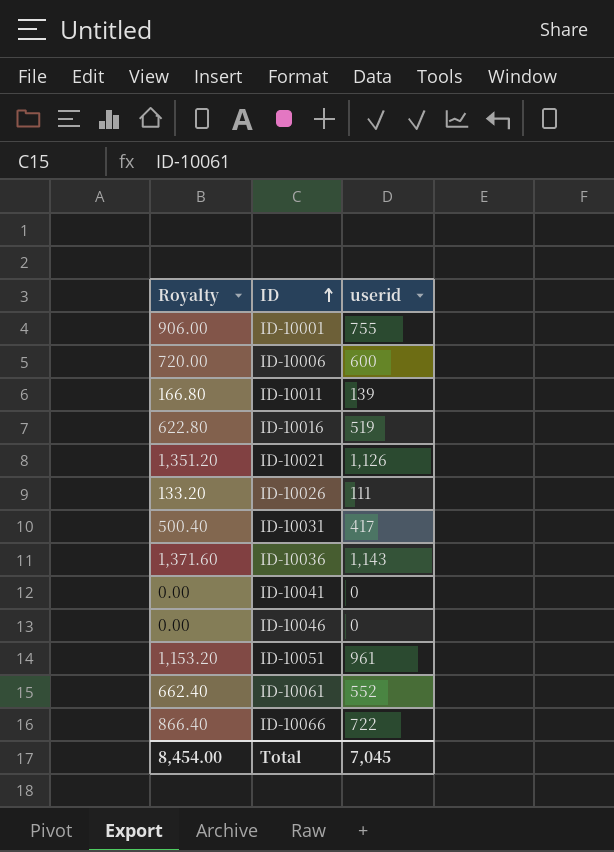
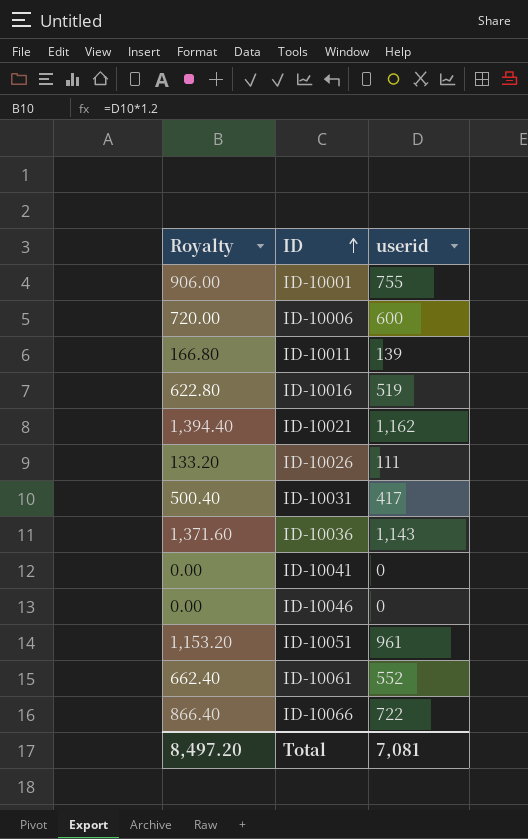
ID-10021 | Royalty: 1,351.20 -> 1,394.40
ID-10021 | userid: 1,126 -> 1,162
Total | Royalty: 8,454.00 -> 8,497.20
Total | userid: 7,045 -> 7,081

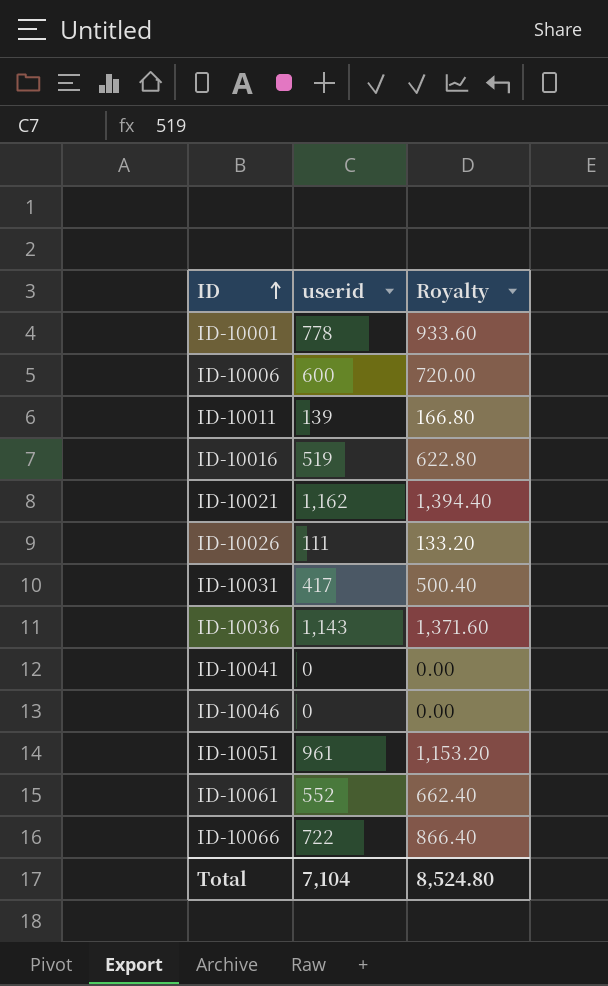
column Royalty | position: 1 -> 3
ID-10001 | userid: 755 -> 778
ID-10001 | Royalty: 906.00 -> 933.60
Total | userid: 7,081 -> 7,104
Total | Royalty: 8,497.20 -> 8,524.80

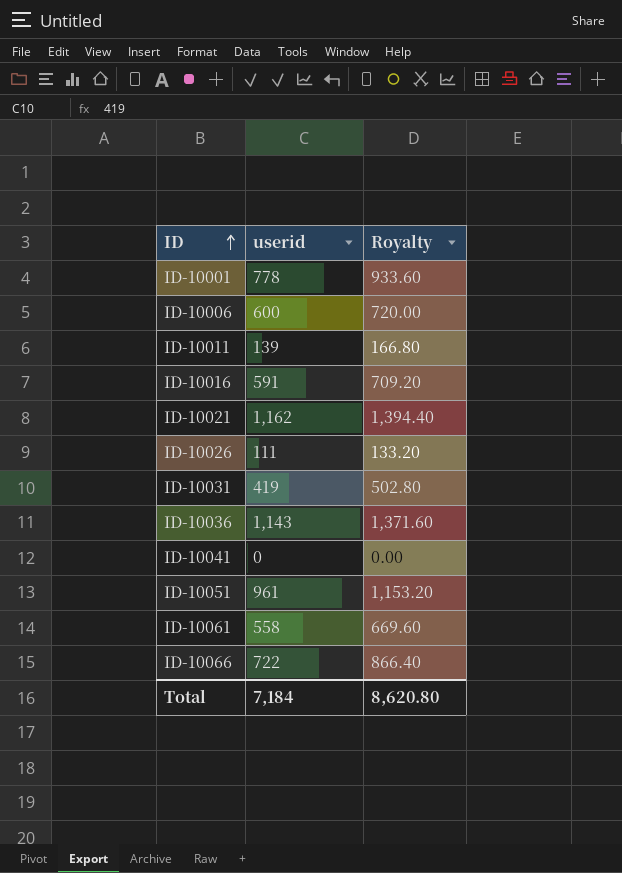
row ID-10046: 0 | 0.00 -> none
ID-10016 | userid: 519 -> 591
ID-10016 | Royalty: 622.80 -> 709.20
ID-10031 | userid: 417 -> 419
ID-10031 | Royalty: 500.40 -> 502.80
ID-10061 | userid: 552 -> 558
ID-10061 | Royalty: 662.40 -> 669.60
Total | userid: 7,104 -> 7,184
Total | Royalty: 8,524.80 -> 8,620.80

